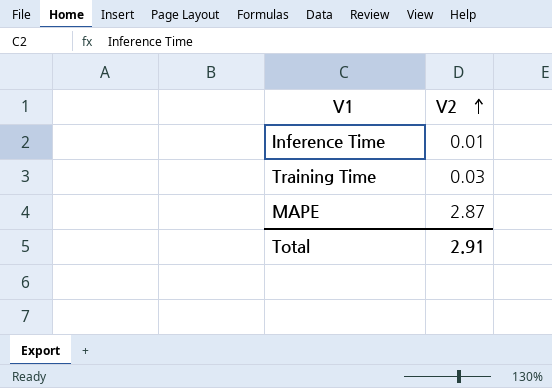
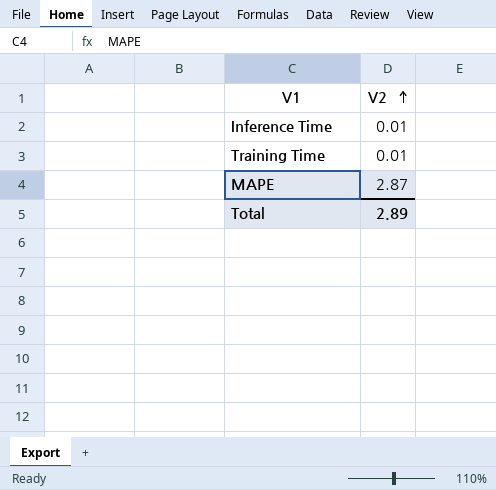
Training Time | V2: 0.03 -> 0.01
Total | V2: 2.91 -> 2.89

